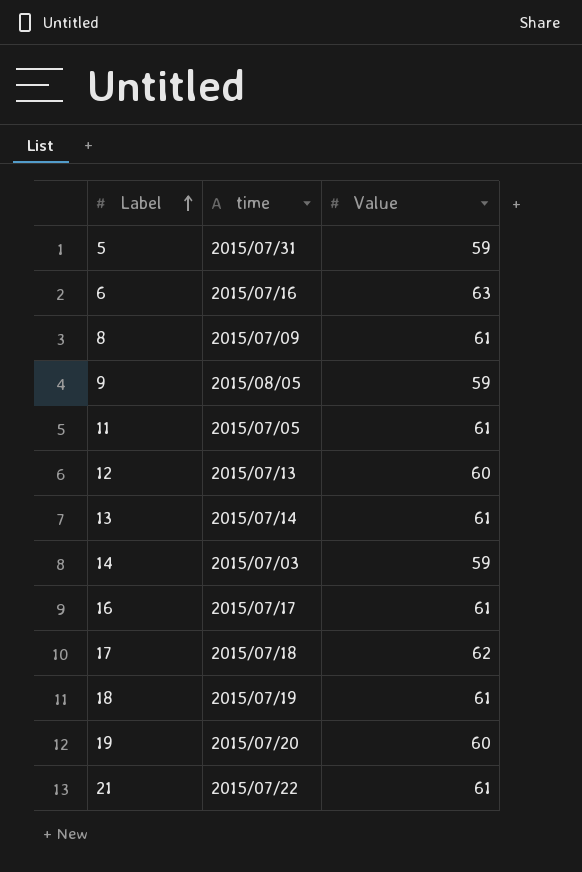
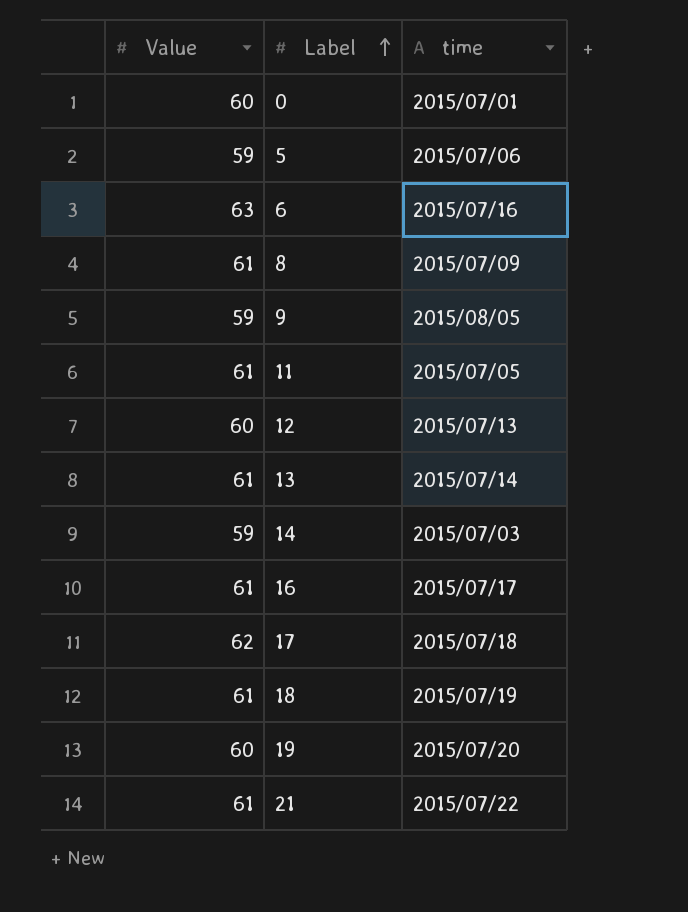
column Value | position: 3 -> 1
row 0: none -> 60 | 2015/07/01
5 | time: 2015/07/31 -> 2015/07/06

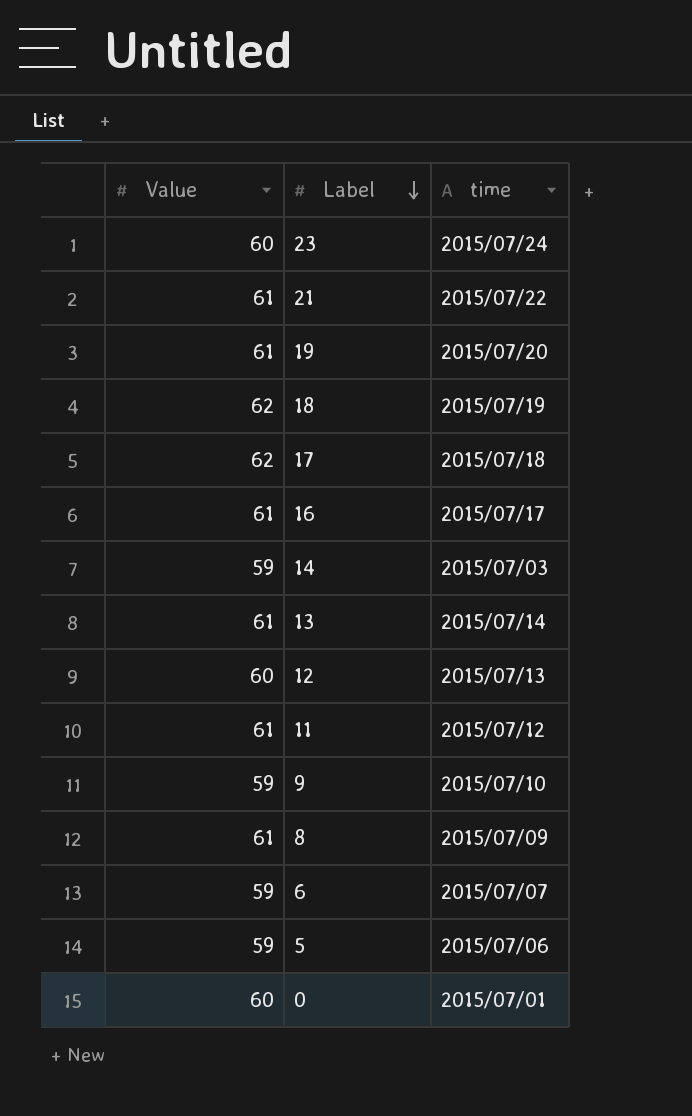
row order: Label ascending -> Label descending
row 23: none -> 60 | 2015/07/24
19 | Value: 60 -> 61
18 | Value: 61 -> 62
11 | time: 2015/07/05 -> 2015/07/12
9 | time: 2015/08/05 -> 2015/07/10
6 | Value: 63 -> 59
6 | time: 2015/07/16 -> 2015/07/07

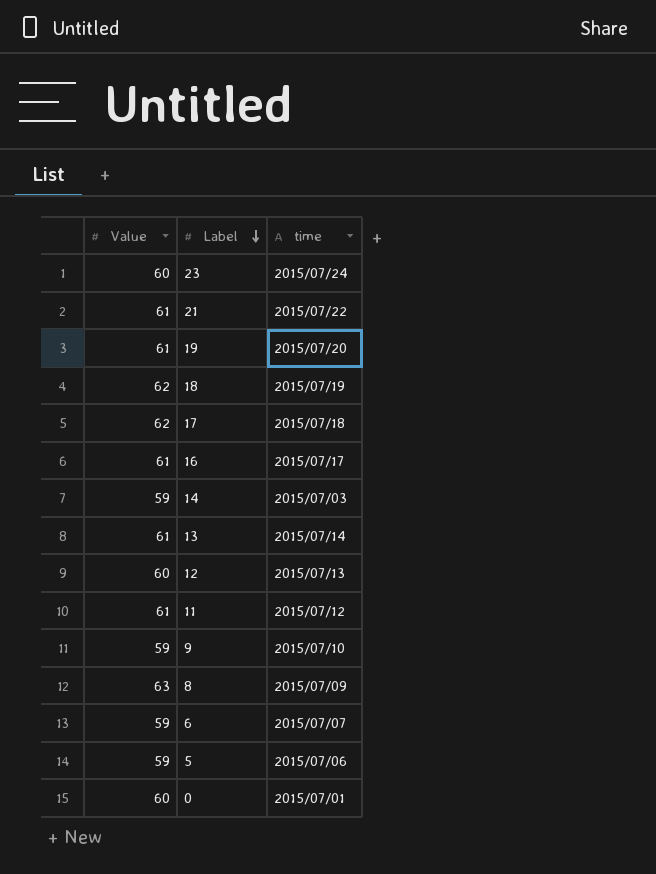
8 | Value: 61 -> 63

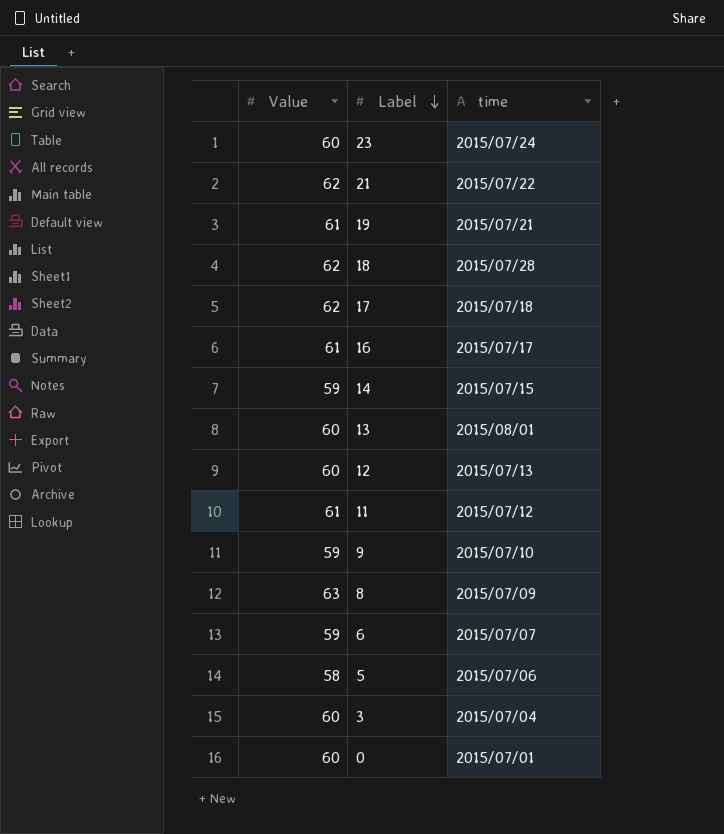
21 | Value: 61 -> 62
19 | time: 2015/07/20 -> 2015/07/21
18 | time: 2015/07/19 -> 2015/07/28
14 | time: 2015/07/03 -> 2015/07/15
13 | Value: 61 -> 60
13 | time: 2015/07/14 -> 2015/08/01
5 | Value: 59 -> 58
row 3: none -> 60 | 2015/07/04

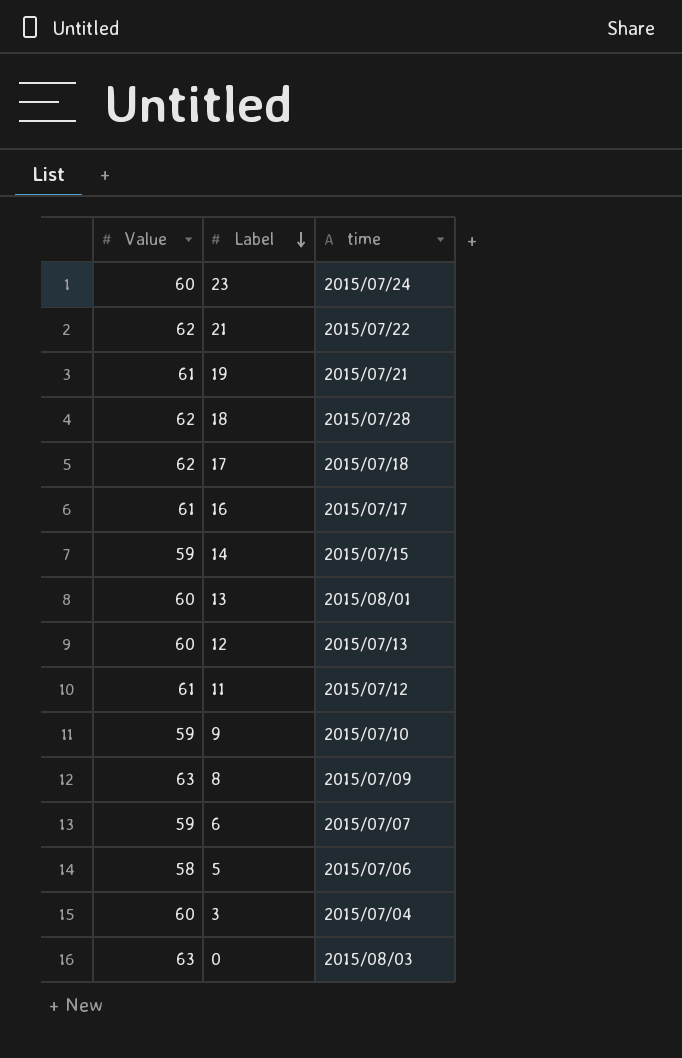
0 | Value: 60 -> 63
0 | time: 2015/07/01 -> 2015/08/03

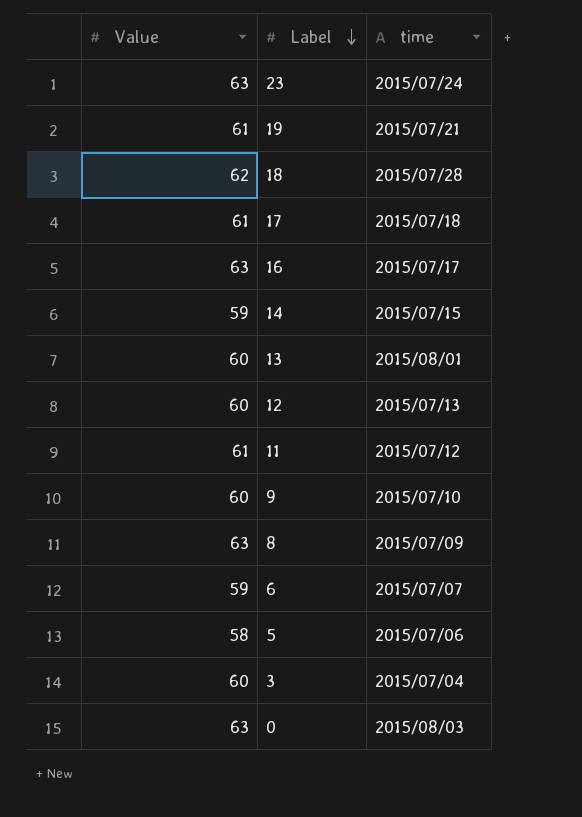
row 21: 62 | 2015/07/22 -> none
23 | Value: 60 -> 63
17 | Value: 62 -> 61
16 | Value: 61 -> 63
9 | Value: 59 -> 60

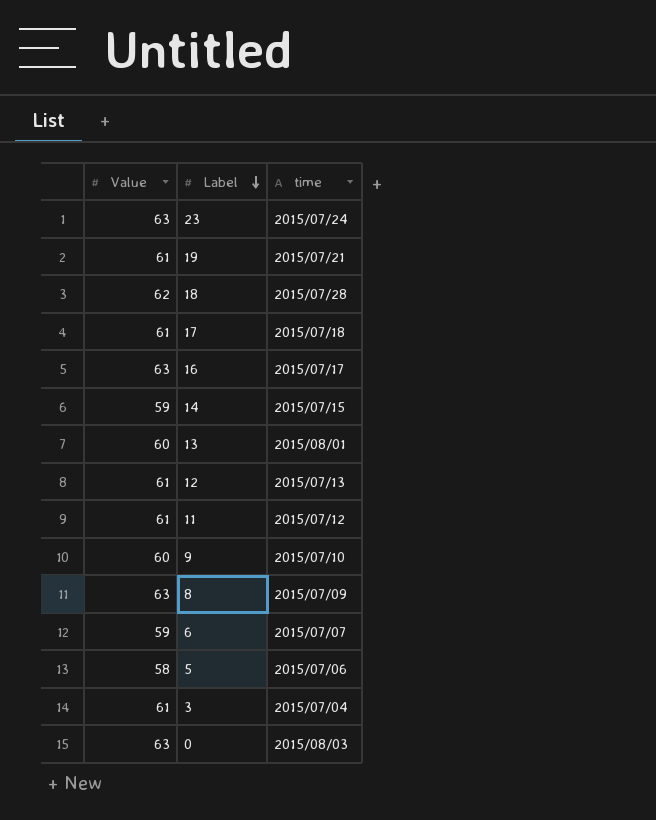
12 | Value: 60 -> 61
3 | Value: 60 -> 61

